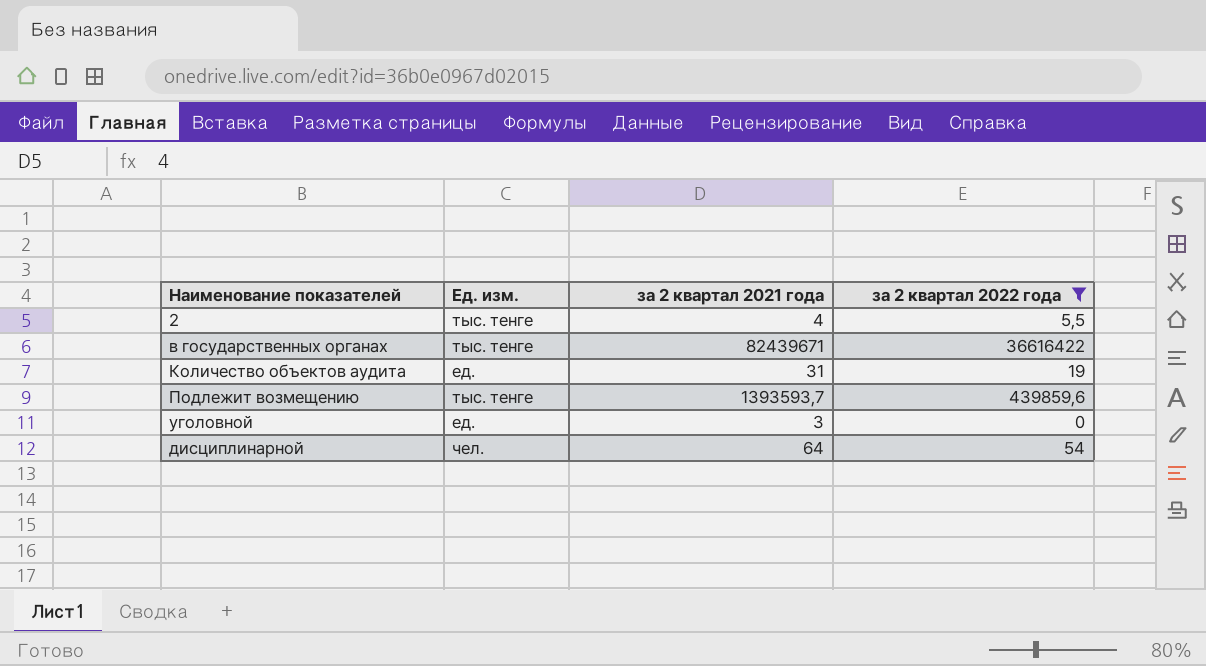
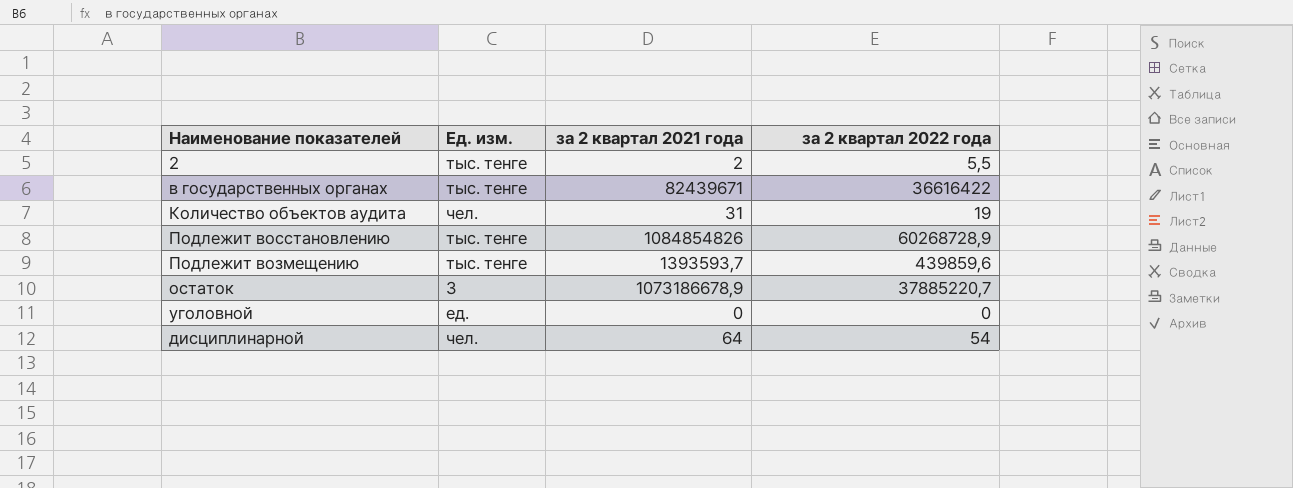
filter: за 2 квартал 2022 года <= 36616422 -> none
2 | за 2 квартал 2021 года: 4 -> 2
Количество объектов аудита | Ед. изм.: ед. -> чел.
уголовной | за 2 квартал 2021 года: 3 -> 0

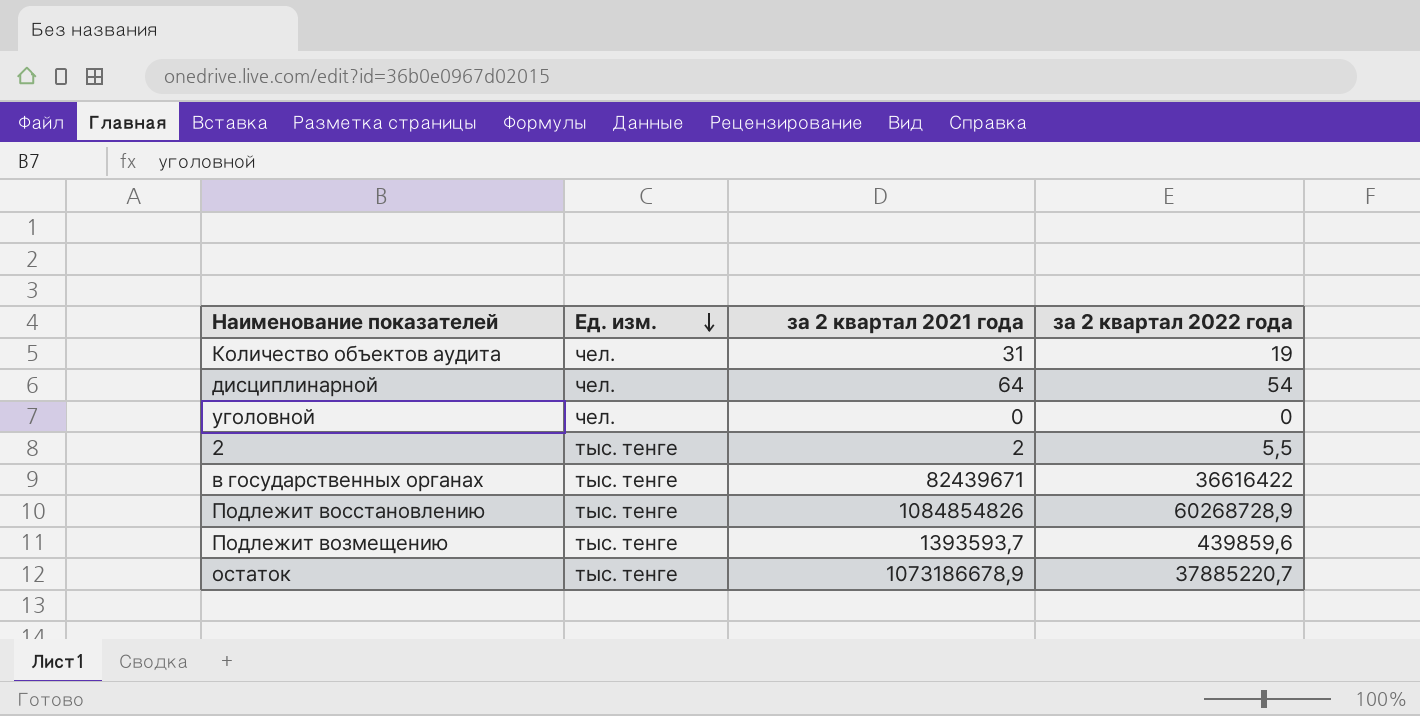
row order: none -> Ед. изм. descending
уголовной | Ед. изм.: ед. -> чел.
остаток | Ед. изм.: 3 -> тыс. тенге

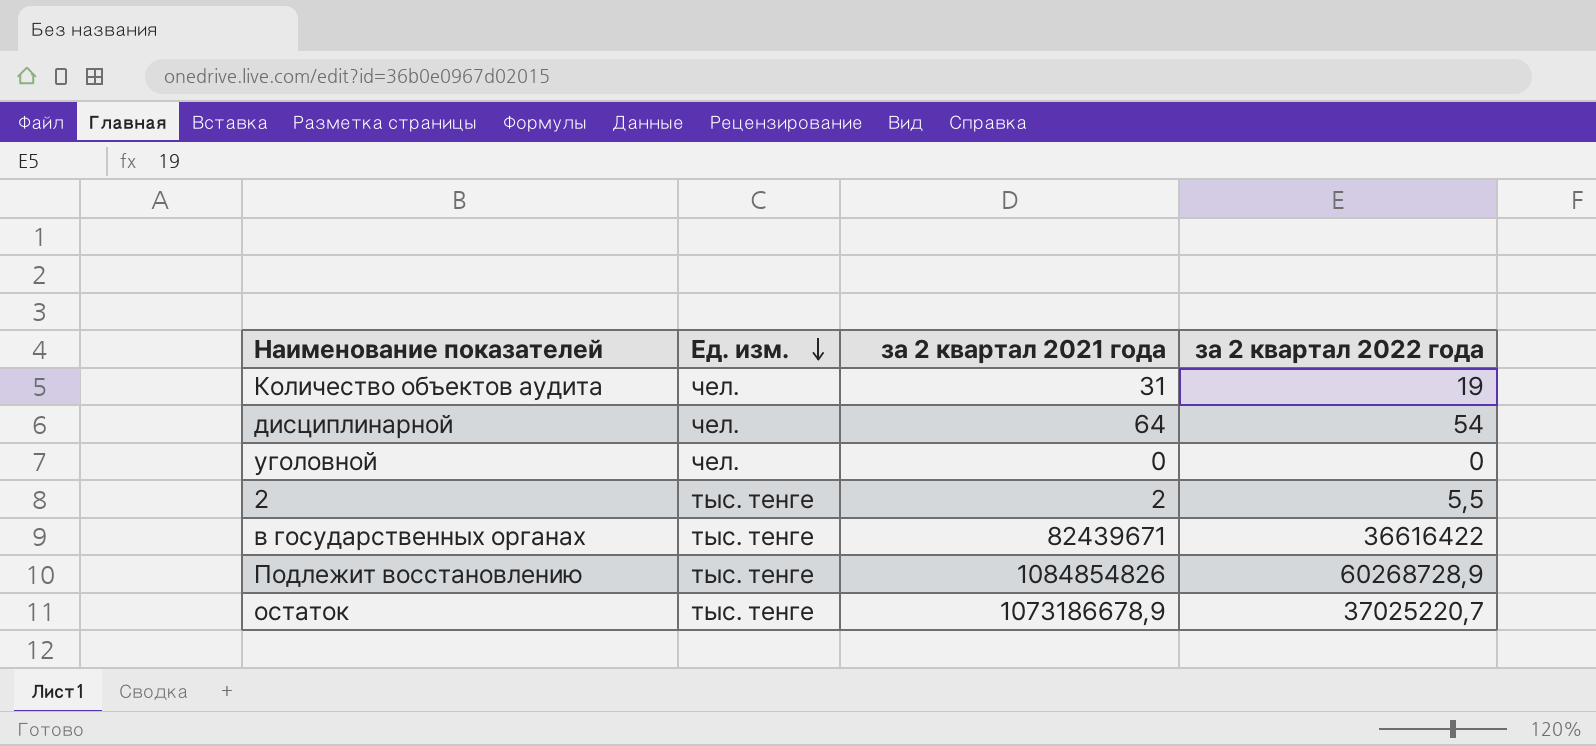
row Подлежит возмещению: тыс. тенге | 1393593,7 | 439859,6 -> none
остаток | за 2 квартал 2022 года: 37885220,7 -> 37025220,7

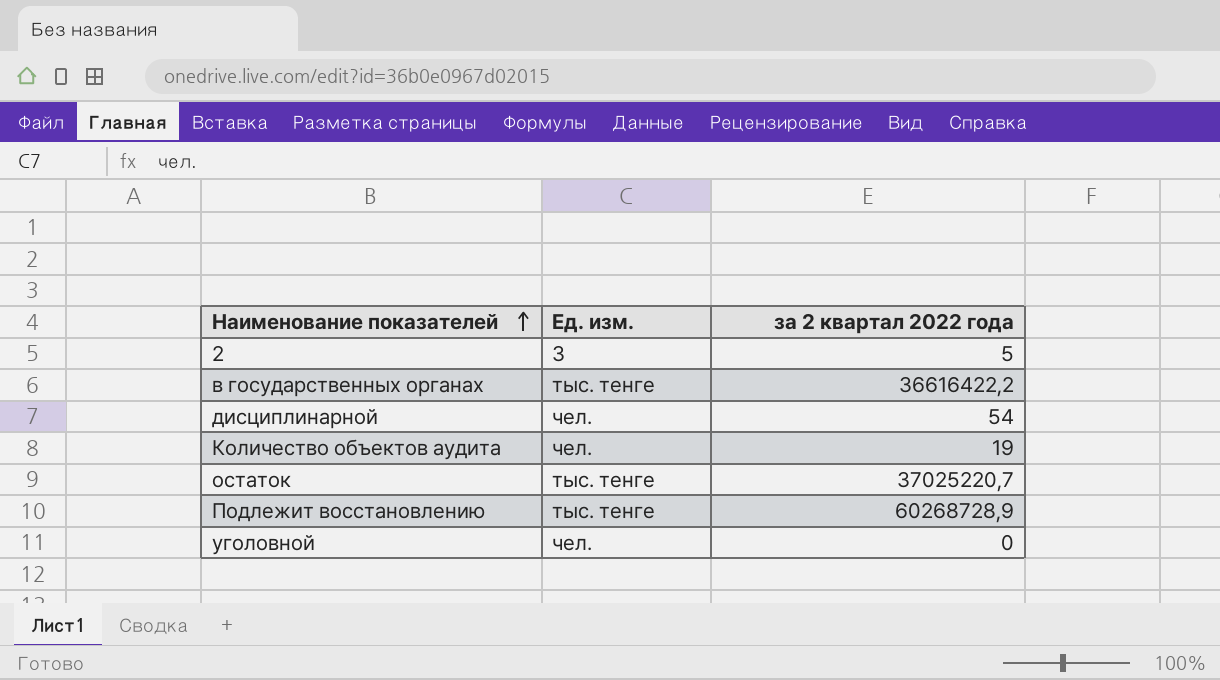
row order: Ед. изм. descending -> Наименование показателей ascending
column за 2 квартал 2021 года | position: 3 -> none
2 | Ед. изм.: тыс. тенге -> 3
2 | за 2 квартал 2022 года: 5,5 -> 5
в государственных органах | за 2 квартал 2022 года: 36616422 -> 36616422,2

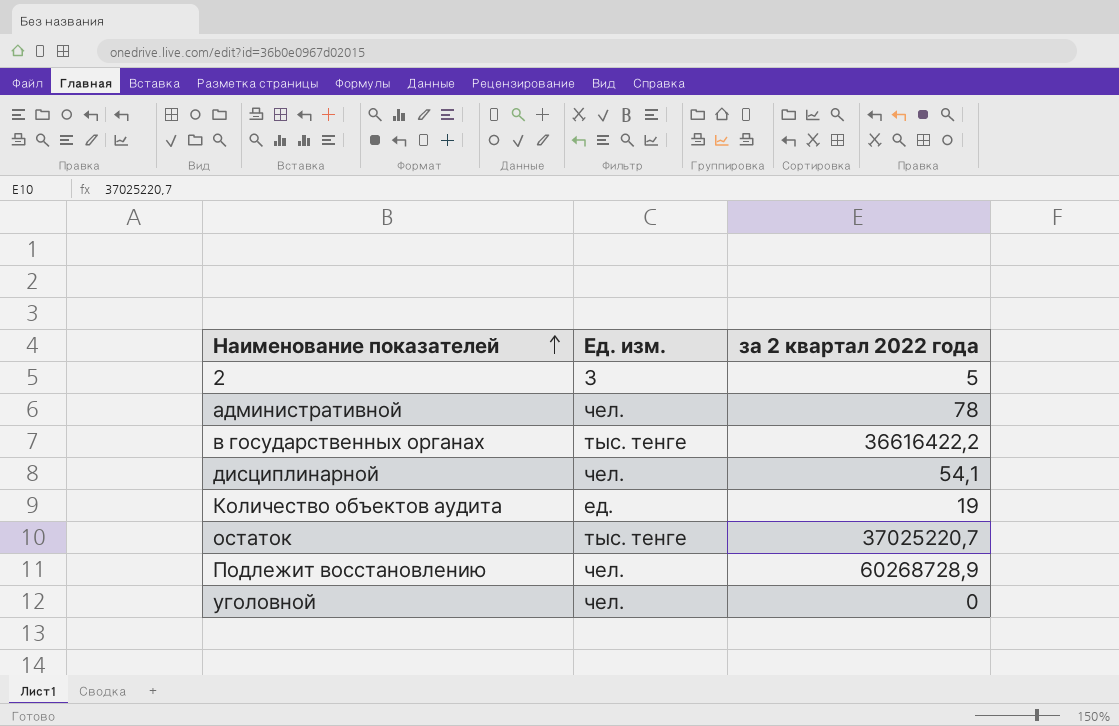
row административной: none -> чел. | 78
дисциплинарной | за 2 квартал 2022 года: 54 -> 54,1
Количество объектов аудита | Ед. изм.: чел. -> ед.
Подлежит восстановлению | Ед. изм.: тыс. тенге -> чел.

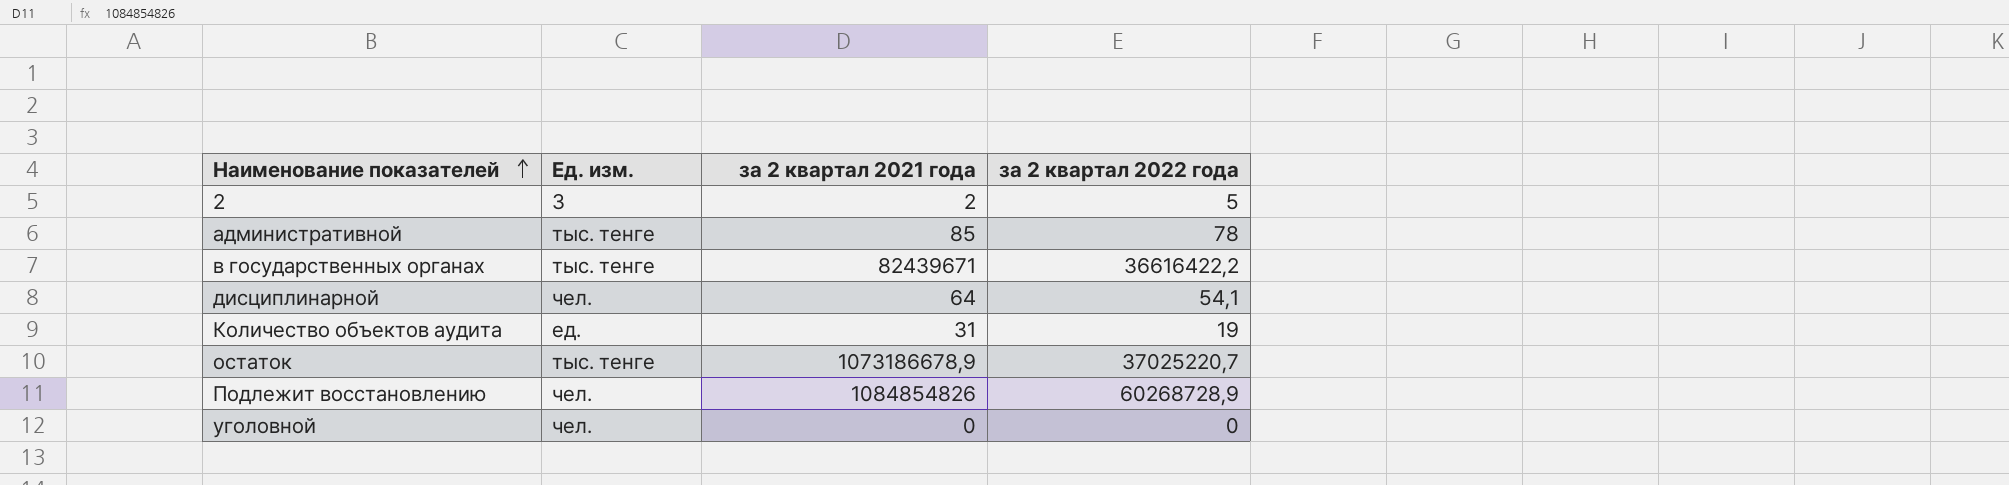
column за 2 квартал 2021 года | position: none -> 3
административной | Ед. изм.: чел. -> тыс. тенге

